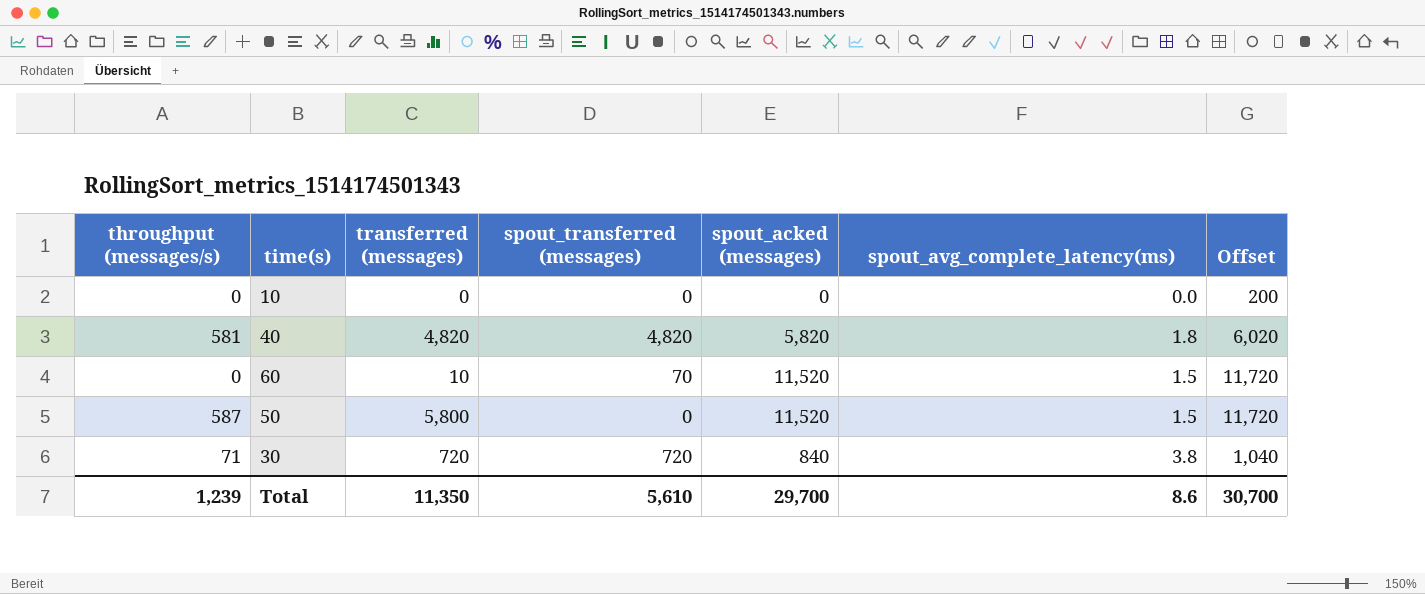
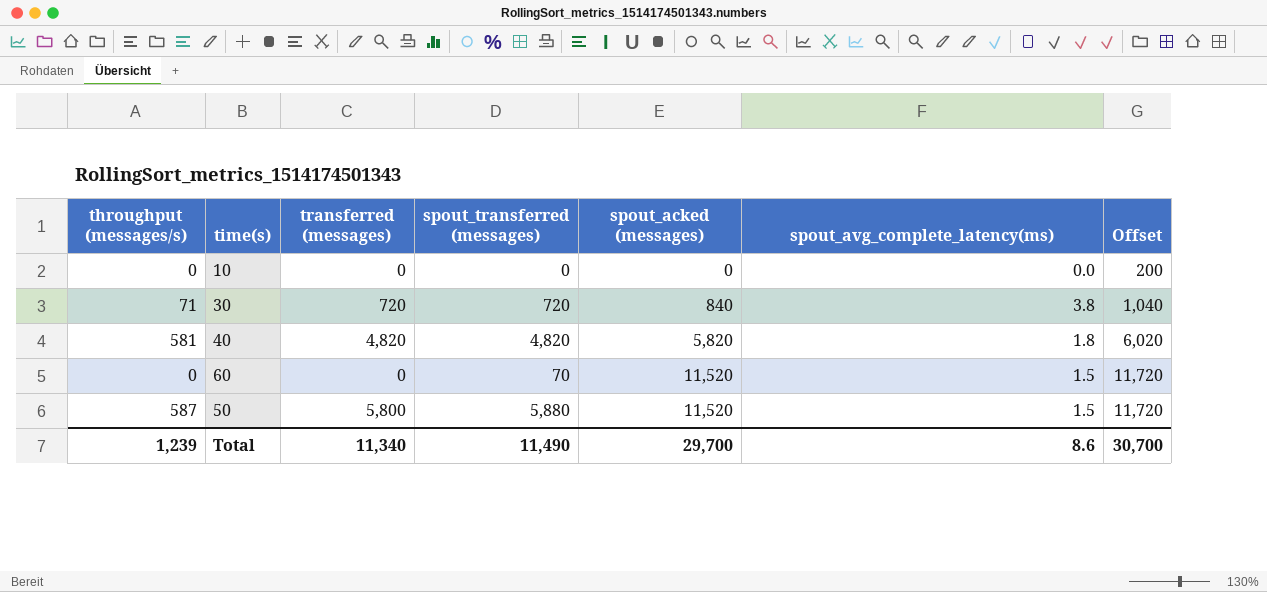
row order: none -> spout_acked (messages) ascending
60 | transferred (messages): 10 -> 0
50 | spout_transferred (messages): 0 -> 5,880
Total | transferred (messages): 11,350 -> 11,340
Total | spout_transferred (messages): 5,610 -> 11,490

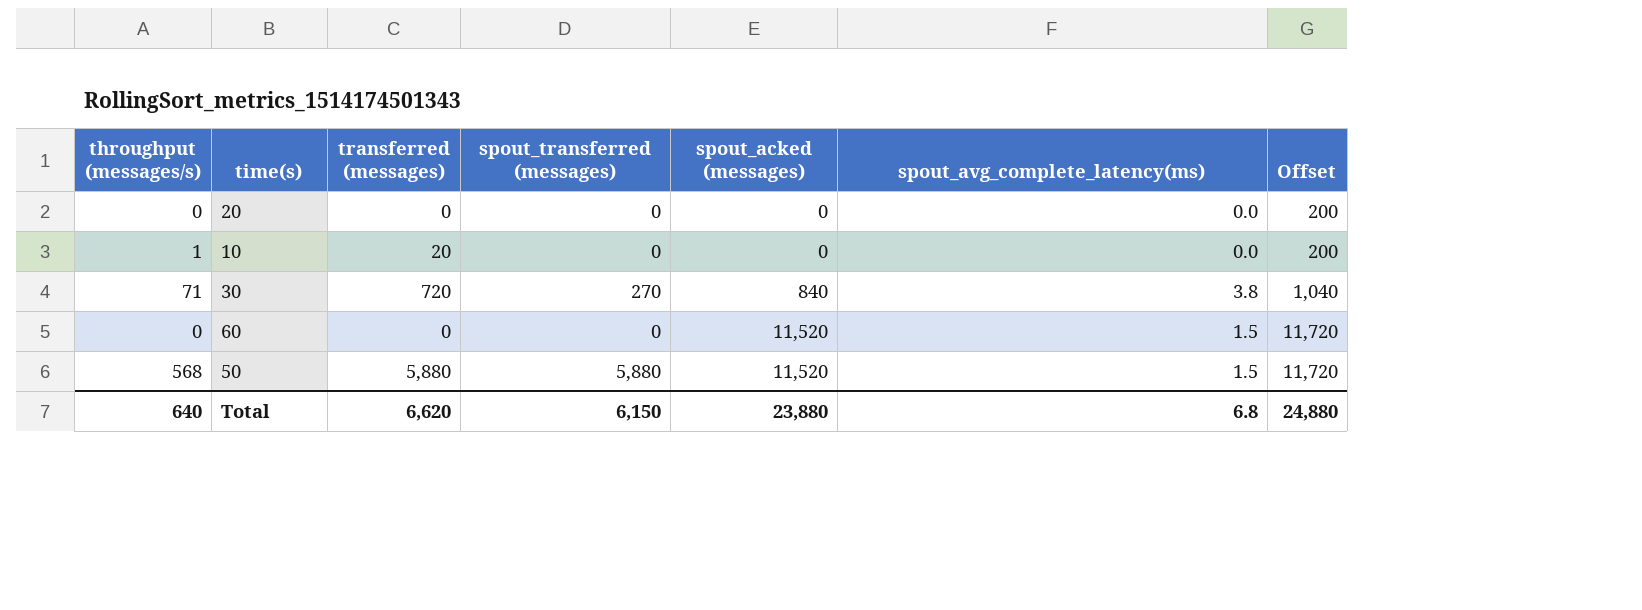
row 40: 581 | 4,820 | 4,820 | 5,820 | 1.8 | 6,020 -> none
row 20: none -> 0 | 0 | 0 | 0 | 0.0 | 200
10 | throughput (messages/s): 0 -> 1
10 | transferred (messages): 0 -> 20
30 | spout_transferred (messages): 720 -> 270
60 | spout_transferred (messages): 70 -> 0
50 | throughput (messages/s): 587 -> 568
50 | transferred (messages): 5,800 -> 5,880
Total | throughput (messages/s): 1,239 -> 640
Total | transferred (messages): 11,340 -> 6,620
Total | spout_transferred (messages): 11,490 -> 6,150
Total | spout_acked (messages): 29,700 -> 23,880
Total | spout_avg_complete_latency(ms): 8.6 -> 6.8
Total | Offset: 30,700 -> 24,880

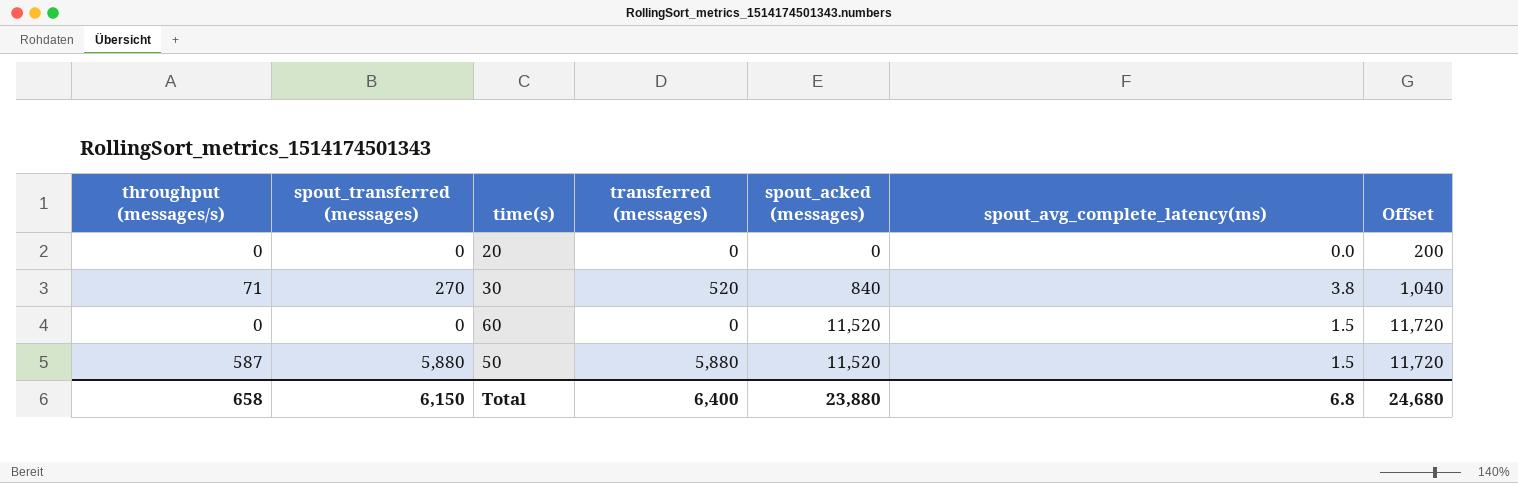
column spout_transferred (messages) | position: 4 -> 2
row 10: 1 | 20 | 0 | 0 | 0.0 | 200 -> none
30 | transferred (messages): 720 -> 520
50 | throughput (messages/s): 568 -> 587
Total | throughput (messages/s): 640 -> 658
Total | transferred (messages): 6,620 -> 6,400
Total | Offset: 24,880 -> 24,680

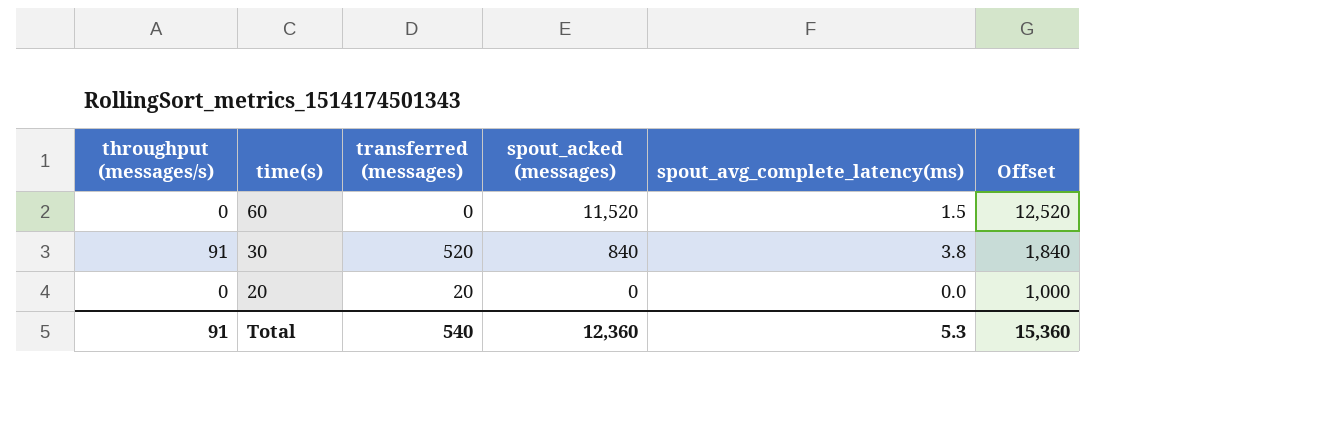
row order: spout_acked (messages) ascending -> time(s) descending
column spout_transferred (messages) | position: 2 -> none
column Offset | formula: [spout_acked (messages)] + 200 -> [spout_acked (messages)] + 1000
row 50: 587 | 5,880 | 5,880 | 11,520 | 1.5 | 11,720 -> none
30 | throughput (messages/s): 71 -> 91
20 | transferred (messages): 0 -> 20
Total | throughput (messages/s): 658 -> 91
Total | transferred (messages): 6,400 -> 540
Total | spout_acked (messages): 23,880 -> 12,360
Total | spout_avg_complete_latency(ms): 6.8 -> 5.3
Total | Offset: 24,680 -> 15,360

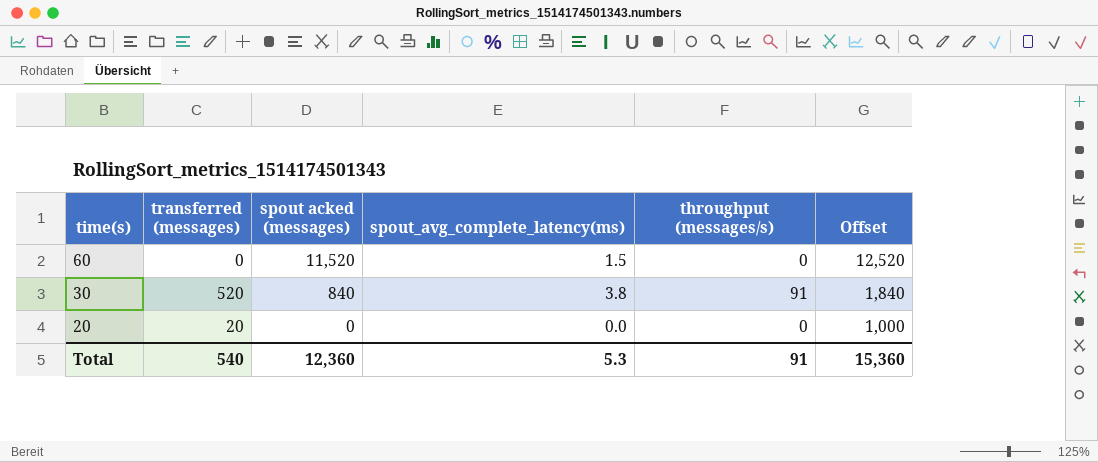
column name: spout_acked (messages) -> spout acked (messages)
column throughput (messages/s) | position: 1 -> 5

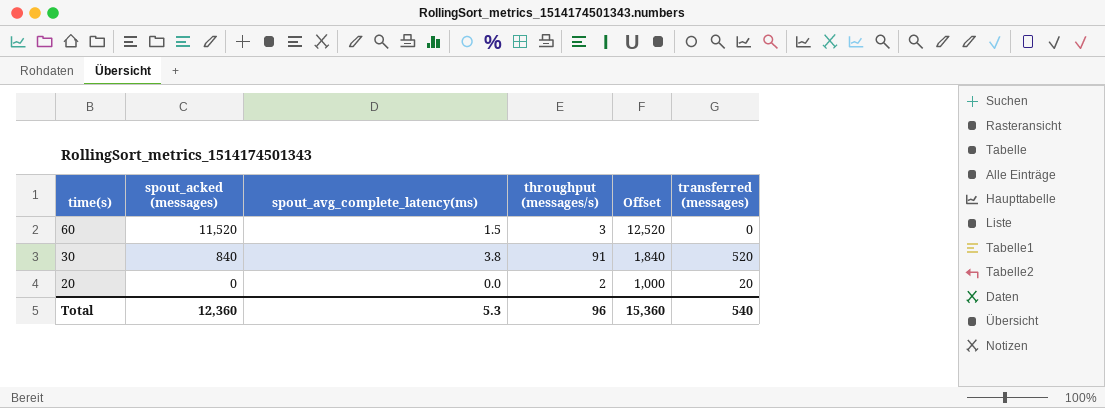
column name: spout acked (messages) -> spout_acked (messages)
column transferred (messages) | position: 2 -> 6
60 | throughput (messages/s): 0 -> 3
20 | throughput (messages/s): 0 -> 2
Total | throughput (messages/s): 91 -> 96

